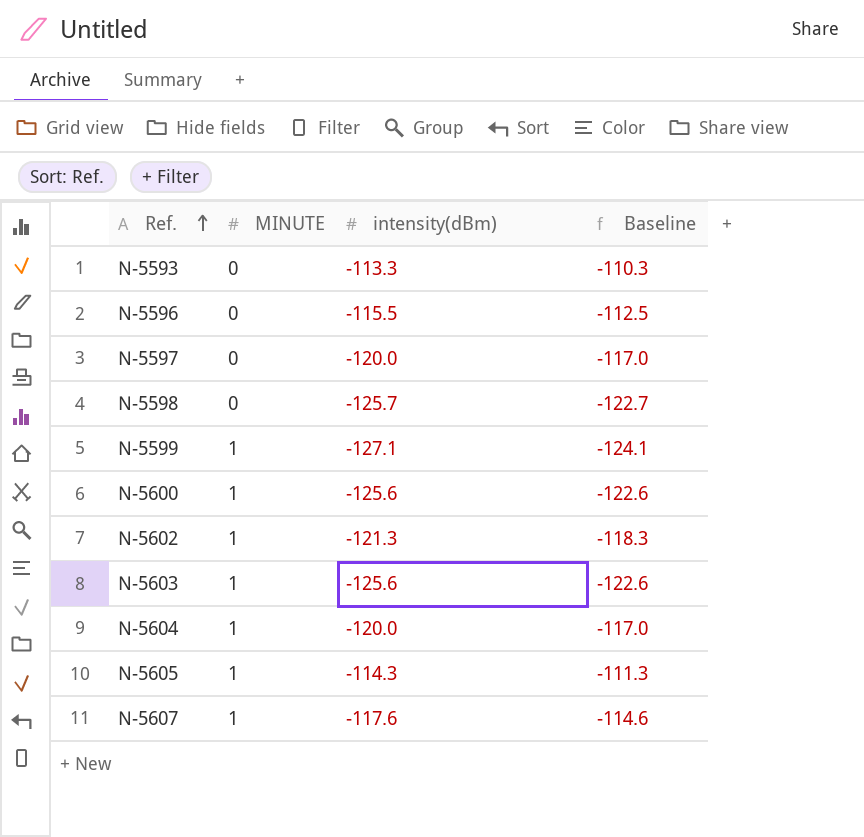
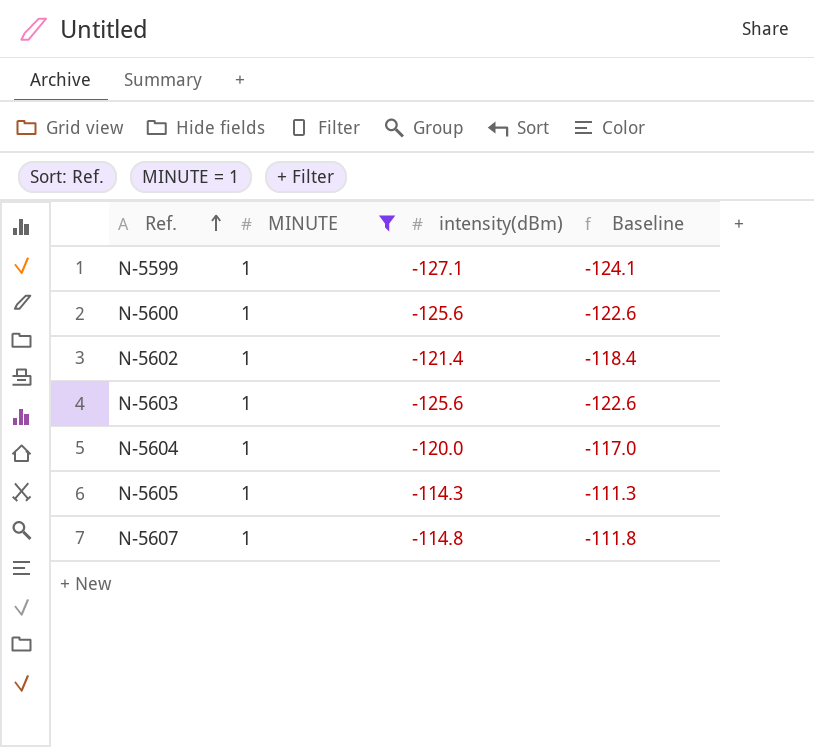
filter: none -> MINUTE = 1
N-5602 | intensity(dBm): -121.3 -> -121.4
N-5602 | Baseline: -118.3 -> -118.4
N-5607 | intensity(dBm): -117.6 -> -114.8
N-5607 | Baseline: -114.6 -> -111.8

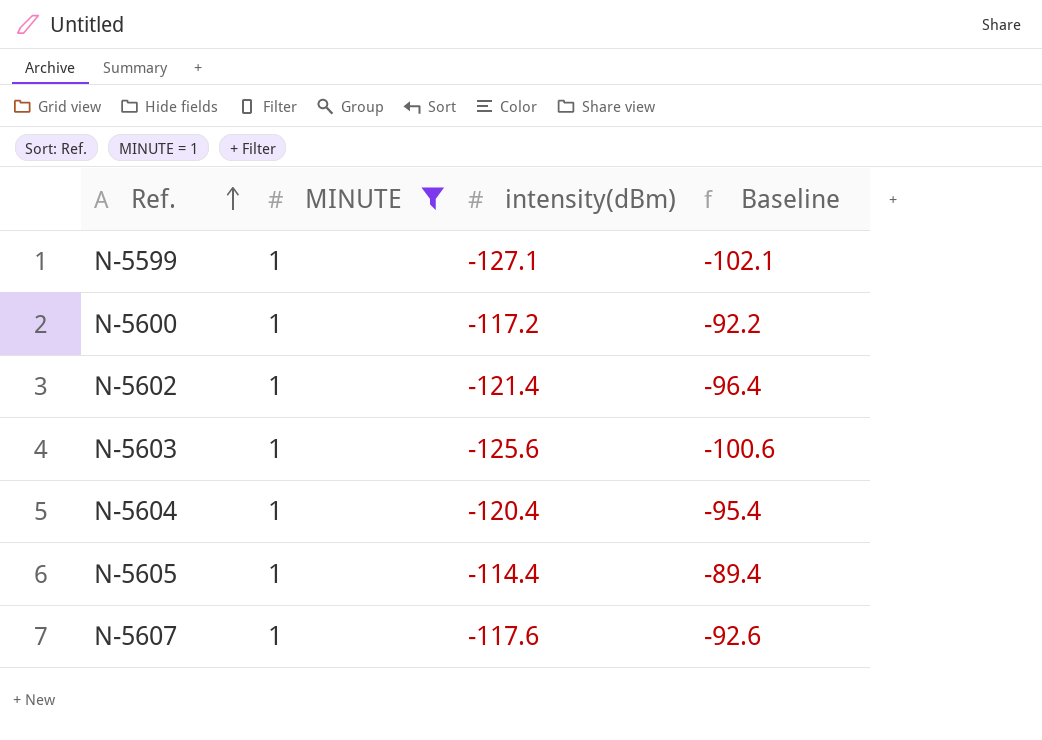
column Baseline | formula: [intensity(dBm)] + 3 -> [intensity(dBm)] + 25
N-5600 | intensity(dBm): -125.6 -> -117.2
N-5604 | intensity(dBm): -120.0 -> -120.4
N-5605 | intensity(dBm): -114.3 -> -114.4
N-5607 | intensity(dBm): -114.8 -> -117.6

